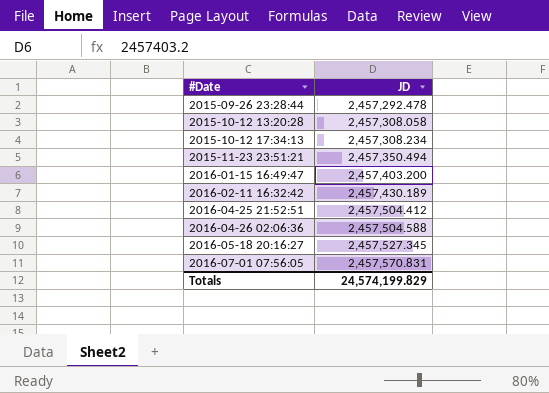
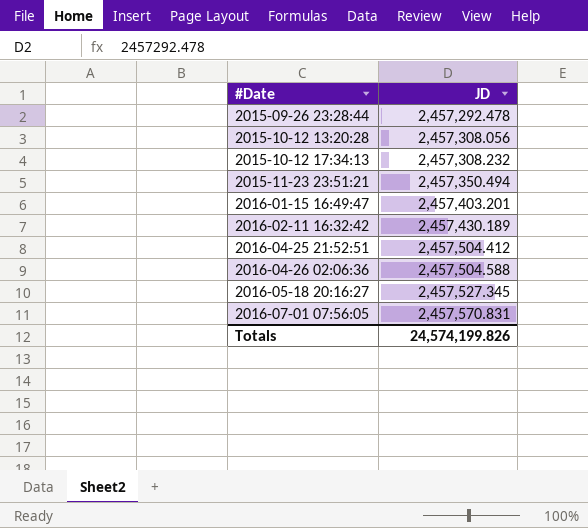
2015-10-12 13:20:28 | JD: 2,457,308.058 -> 2,457,308.056
2015-10-12 17:34:13 | JD: 2,457,308.234 -> 2,457,308.232
2016-01-15 16:49:47 | JD: 2,457,403.200 -> 2,457,403.201
Totals | JD: 24,574,199.829 -> 24,574,199.826

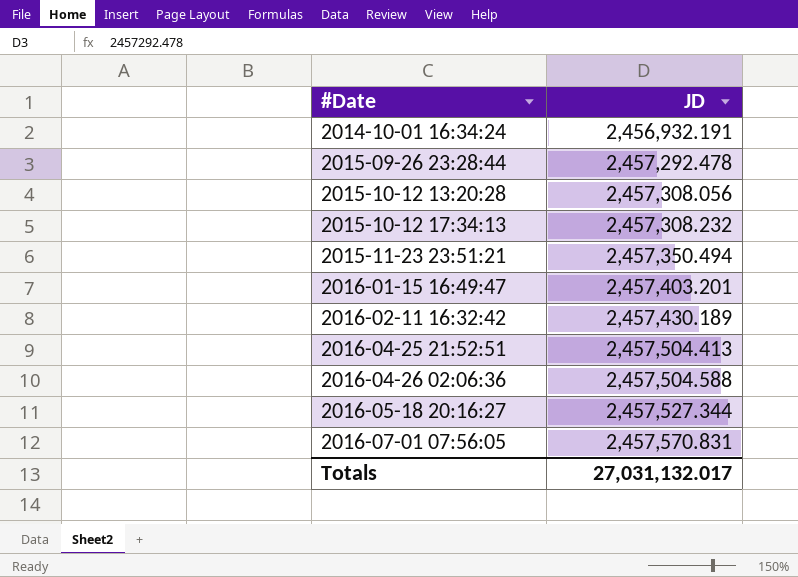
row 2014-10-01 16:34:24: none -> 2,456,932.191
2016-04-25 21:52:51 | JD: 2,457,504.412 -> 2,457,504.413
2016-05-18 20:16:27 | JD: 2,457,527.345 -> 2,457,527.344
Totals | JD: 24,574,199.826 -> 27,031,132.017

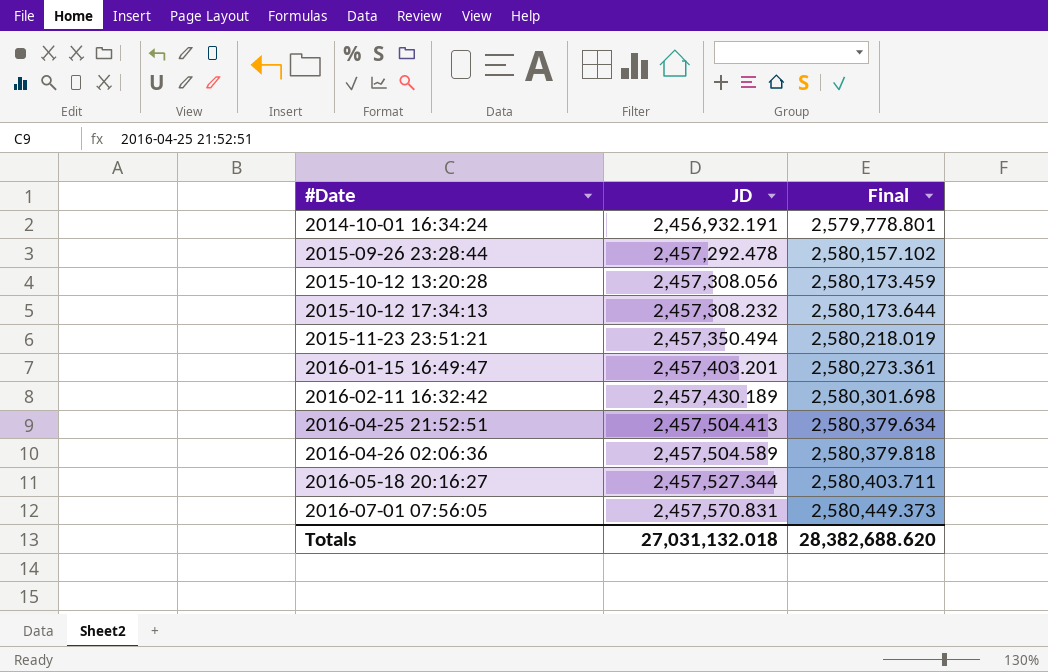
column Final | formula: none -> [JD] * 1.05
2016-04-26 02:06:36 | JD: 2,457,504.588 -> 2,457,504.589
Totals | JD: 27,031,132.017 -> 27,031,132.018

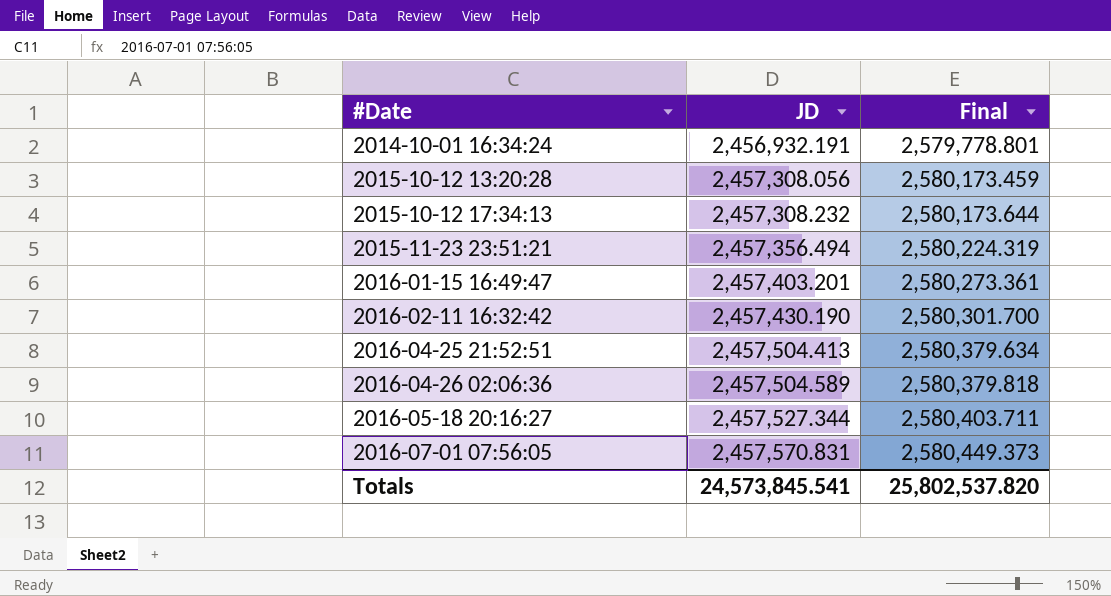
row 2015-09-26 23:28:44: 2,457,292.478 | 2,580,157.102 -> none
2015-11-23 23:51:21 | JD: 2,457,350.494 -> 2,457,356.494
2015-11-23 23:51:21 | Final: 2,580,218.019 -> 2,580,224.319
2016-02-11 16:32:42 | JD: 2,457,430.189 -> 2,457,430.190
2016-02-11 16:32:42 | Final: 2,580,301.698 -> 2,580,301.700
Totals | JD: 27,031,132.018 -> 24,573,845.541
Totals | Final: 28,382,688.620 -> 25,802,537.820

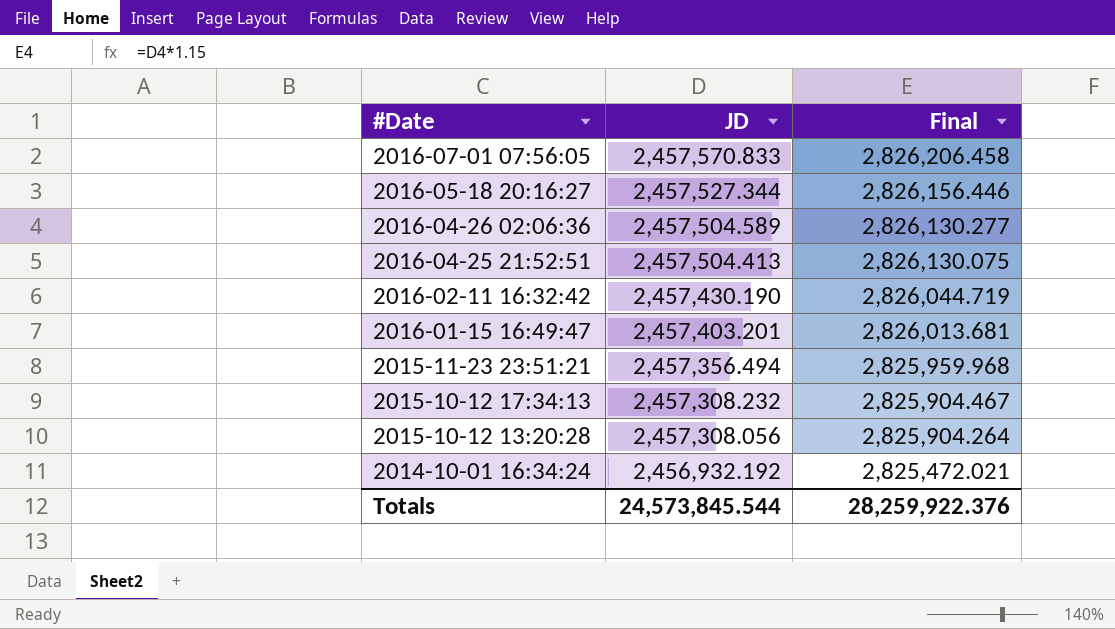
row order: #Date ascending -> #Date descending
column Final | formula: [JD] * 1.05 -> [JD] * 1.15
2016-07-01 07:56:05 | JD: 2,457,570.831 -> 2,457,570.833
2014-10-01 16:34:24 | JD: 2,456,932.191 -> 2,456,932.192
Totals | JD: 24,573,845.541 -> 24,573,845.544
Totals | Final: 25,802,537.820 -> 28,259,922.376

